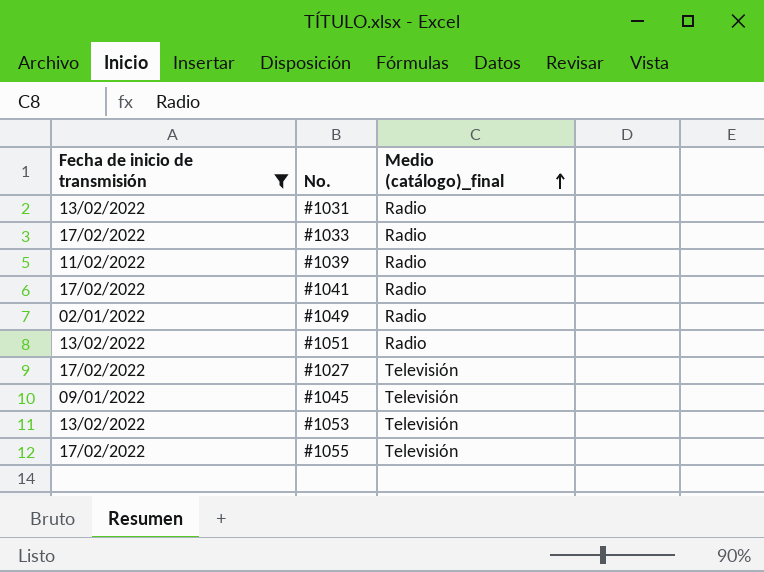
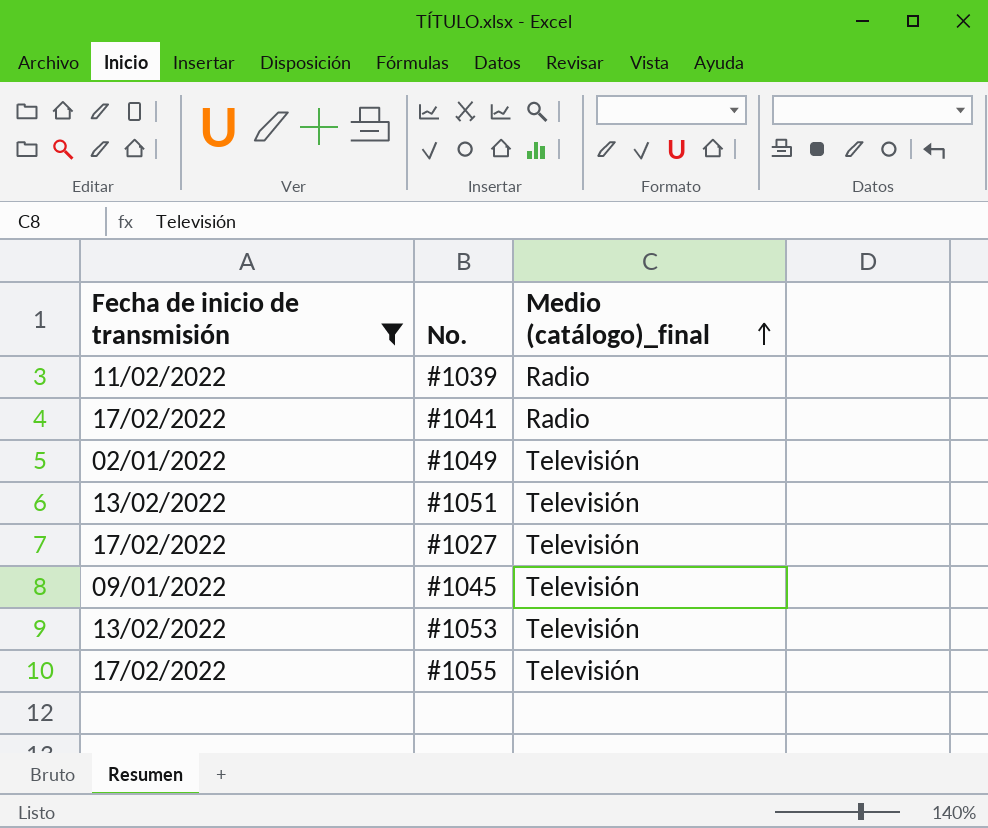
row #1031: 13/02/2022 | Radio -> none
row #1033: 17/02/2022 | Radio -> none
#1049 | Medio (catálogo)_final: Radio -> Televisión
#1051 | Medio (catálogo)_final: Radio -> Televisión

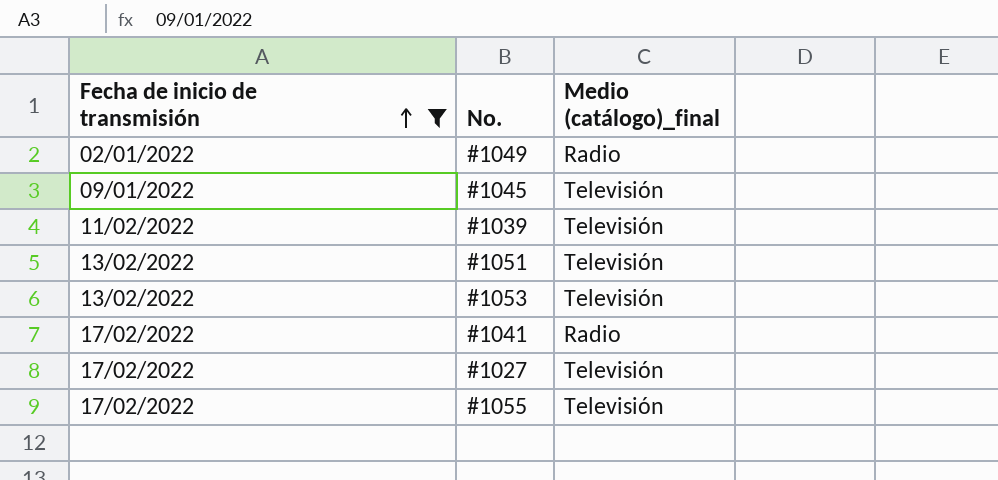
row order: Medio (catálogo)_final ascending -> Fecha de inicio de transmisión ascending
#1049 | Medio (catálogo)_final: Televisión -> Radio
#1039 | Medio (catálogo)_final: Radio -> Televisión

